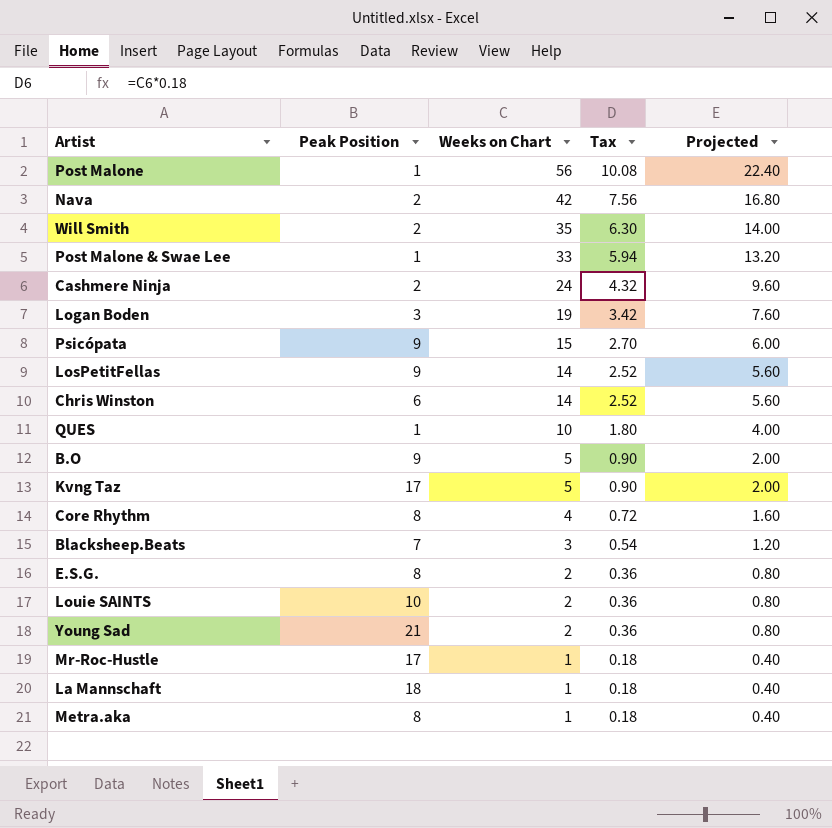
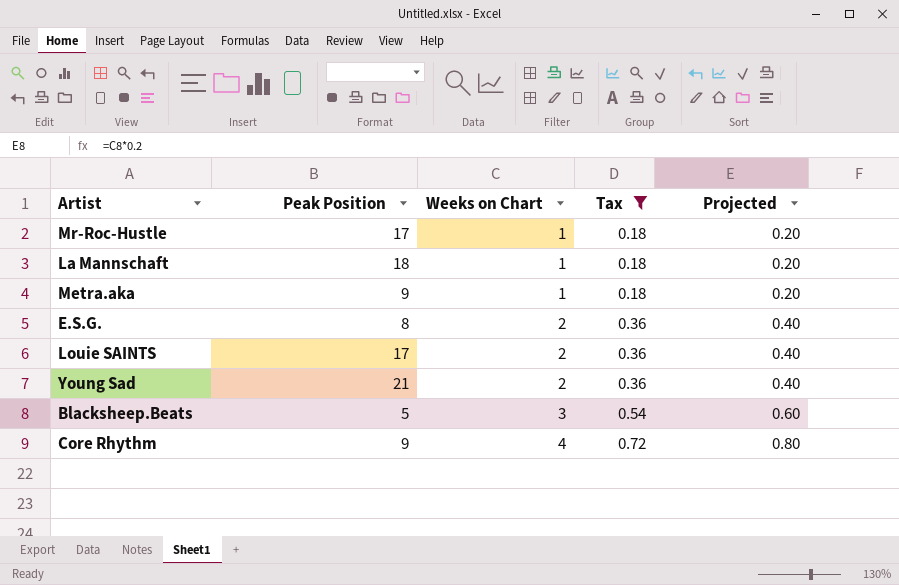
filter: none -> Tax <= 0.72
row order: Weeks on Chart descending -> Weeks on Chart ascending
column Projected | formula: [Weeks on Chart] * 0.4 -> [Weeks on Chart] * 0.2
Metra.aka | Peak Position: 8 -> 9
Louie SAINTS | Peak Position: 10 -> 17
Blacksheep.Beats | Peak Position: 7 -> 5
Core Rhythm | Peak Position: 8 -> 9

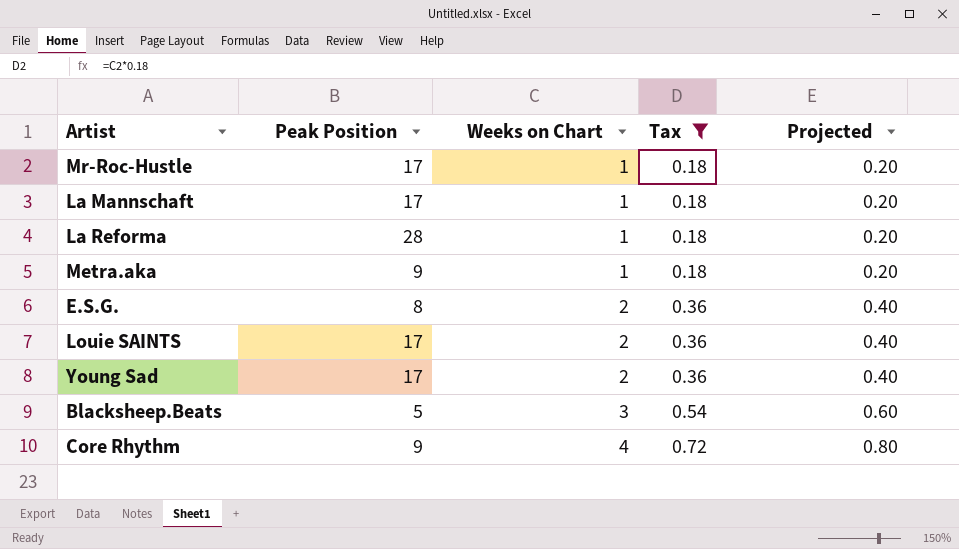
La Mannschaft | Peak Position: 18 -> 17
row La Reforma: none -> 28 | 1 | 0.18 | 0.20
Young Sad | Peak Position: 21 -> 17

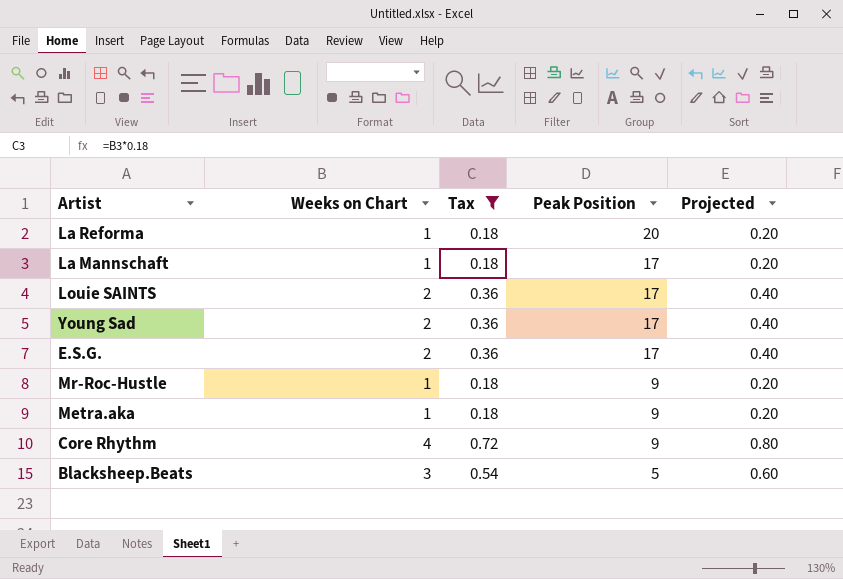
row order: Weeks on Chart ascending -> Peak Position descending
column Peak Position | position: 2 -> 4
La Reforma | Peak Position: 28 -> 20
E.S.G. | Peak Position: 8 -> 17
Mr-Roc-Hustle | Peak Position: 17 -> 9

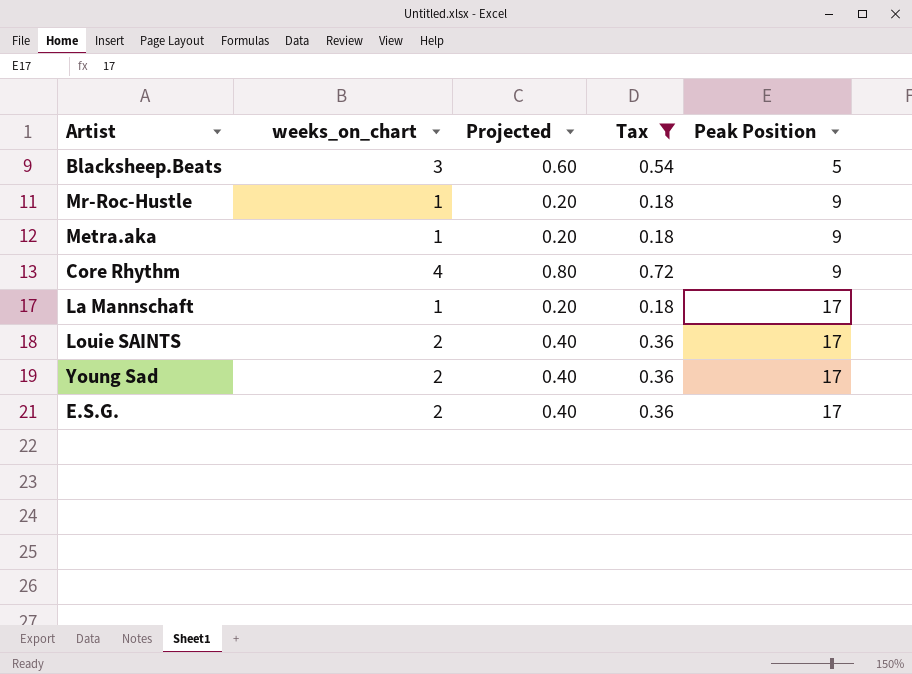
row order: Peak Position descending -> Peak Position ascending
column name: Weeks on Chart -> weeks_on_chart
column Projected | position: 5 -> 3
row La Reforma: 1 | 0.18 | 20 | 0.20 -> none

